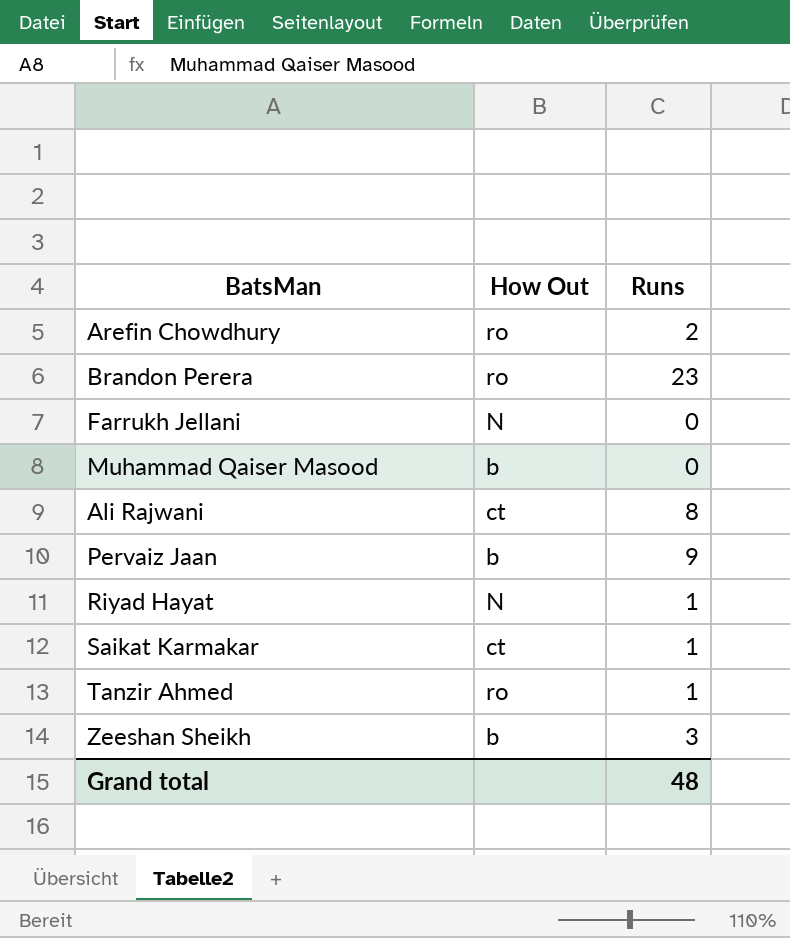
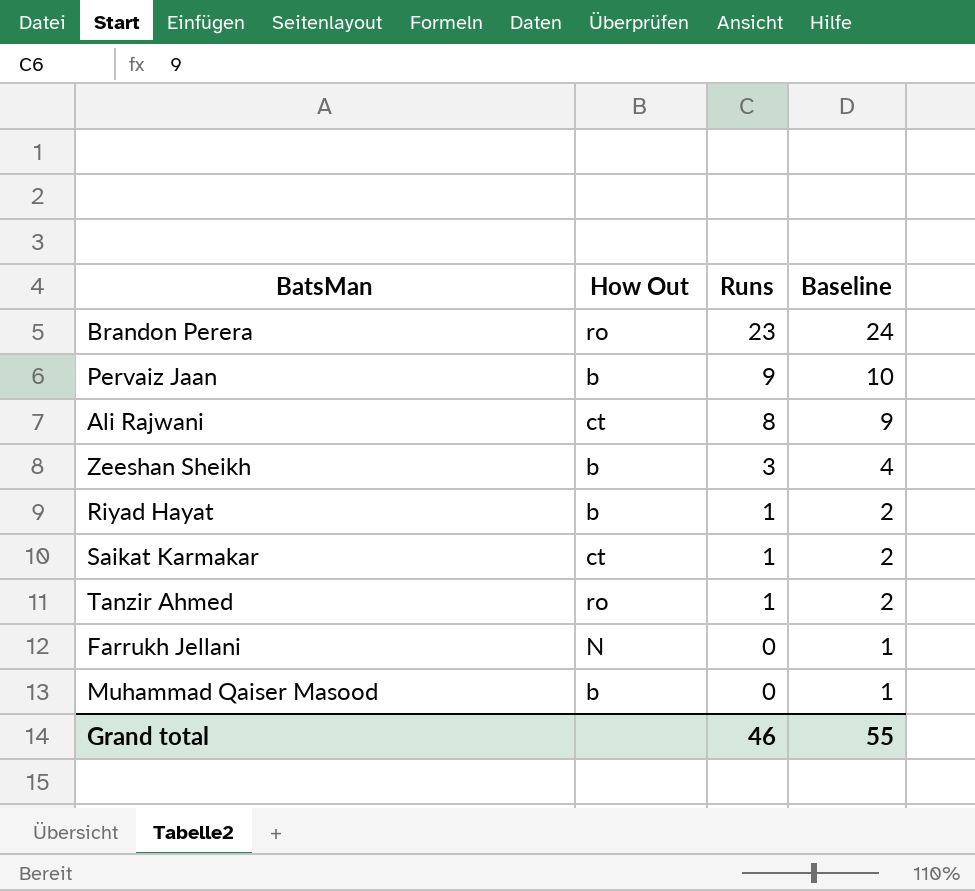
row order: none -> Runs descending
column Baseline | formula: none -> [Runs] + 1
row Arefin Chowdhury: ro | 2 -> none
Riyad Hayat | How Out: N -> b
Grand total | Runs: 48 -> 46

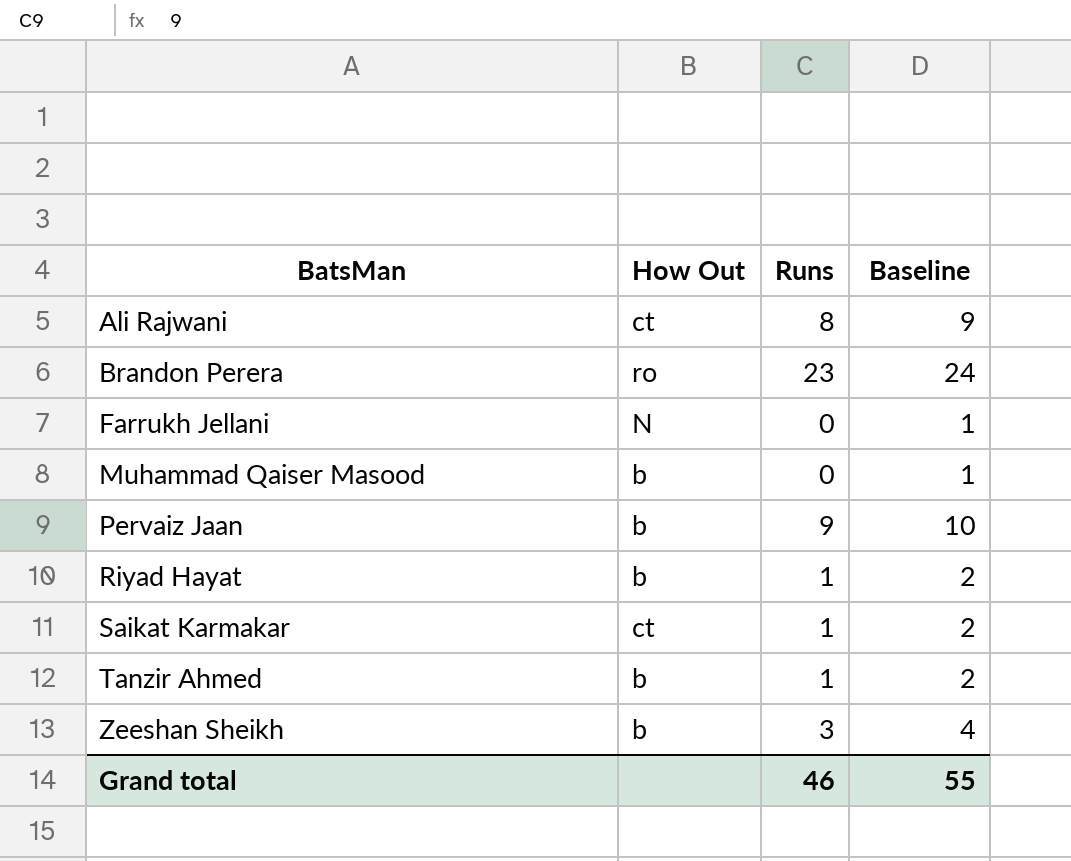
row order: Runs descending -> BatsMan ascending
Tanzir Ahmed | How Out: ro -> b

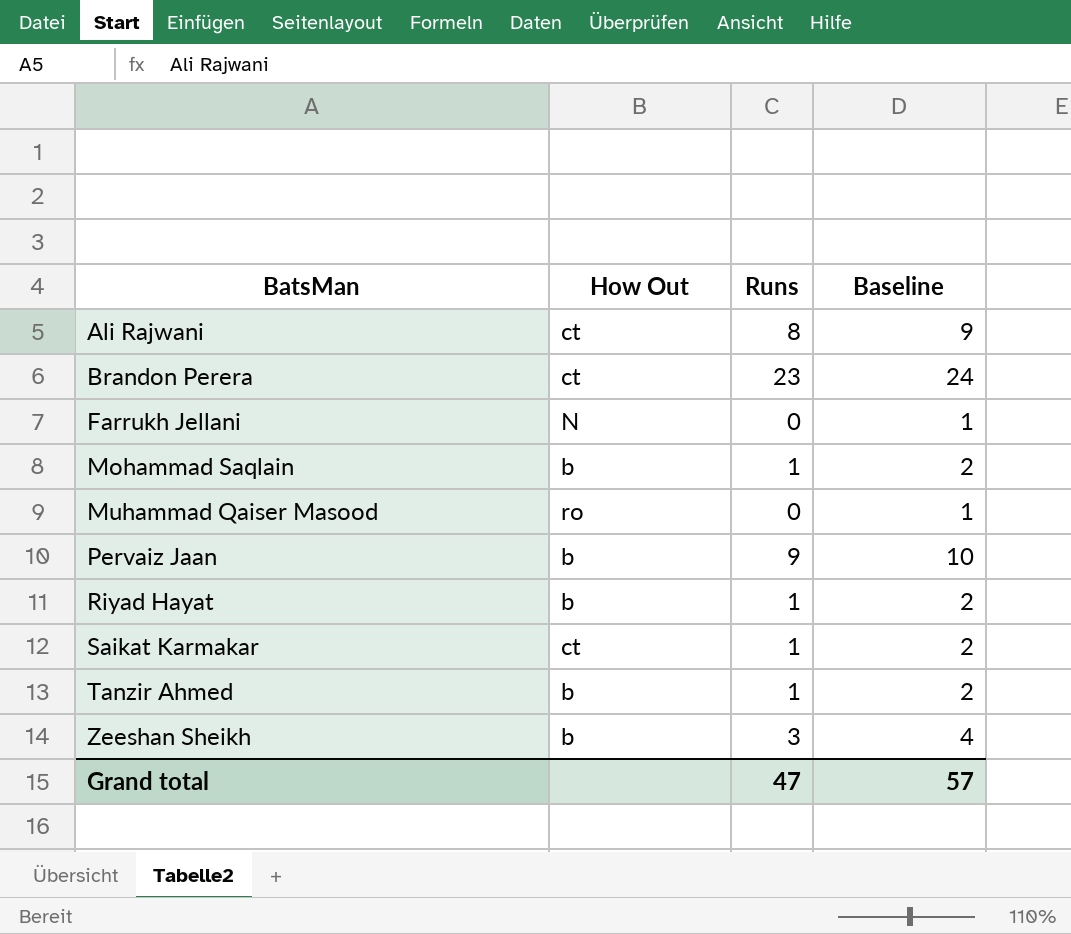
Brandon Perera | How Out: ro -> ct
row Mohammad Saqlain: none -> b | 1 | 2
Muhammad Qaiser Masood | How Out: b -> ro
Grand total | Runs: 46 -> 47
Grand total | Baseline: 55 -> 57

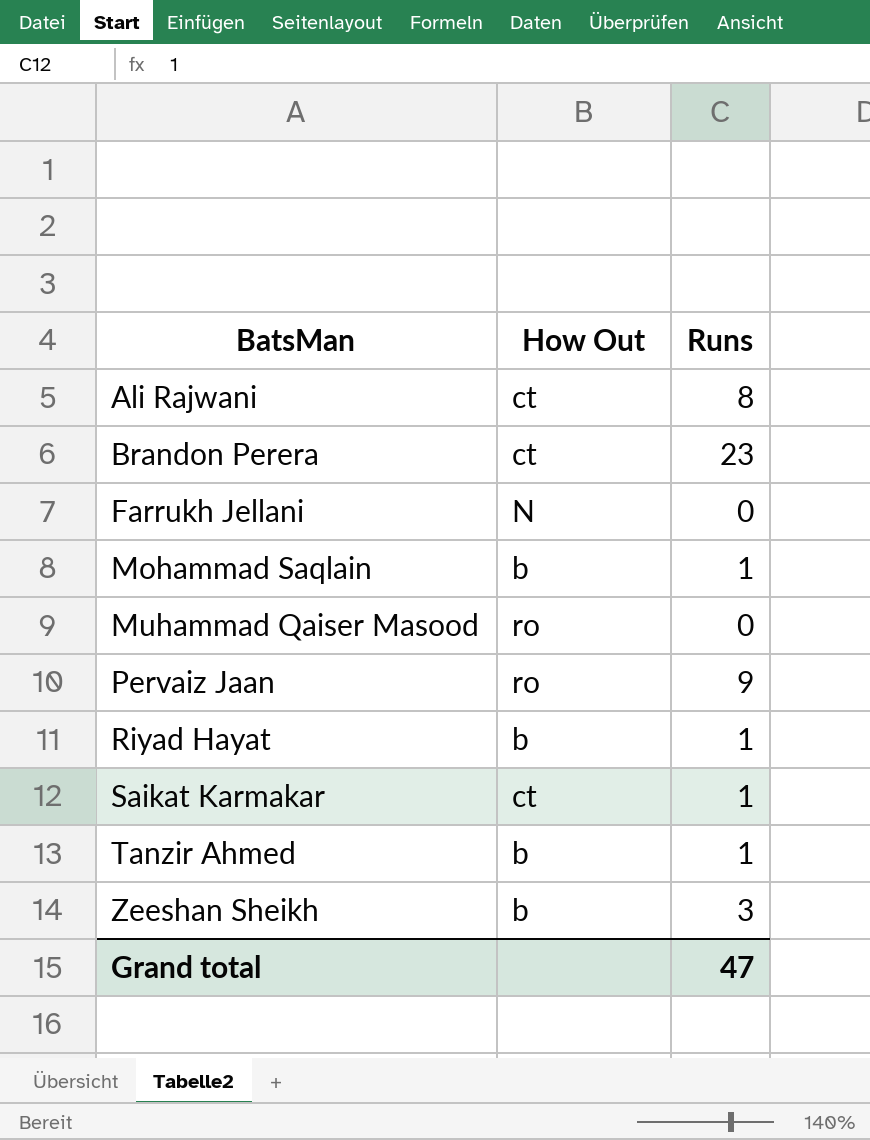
column Baseline | formula: [Runs] + 1 -> none
Pervaiz Jaan | How Out: b -> ro

